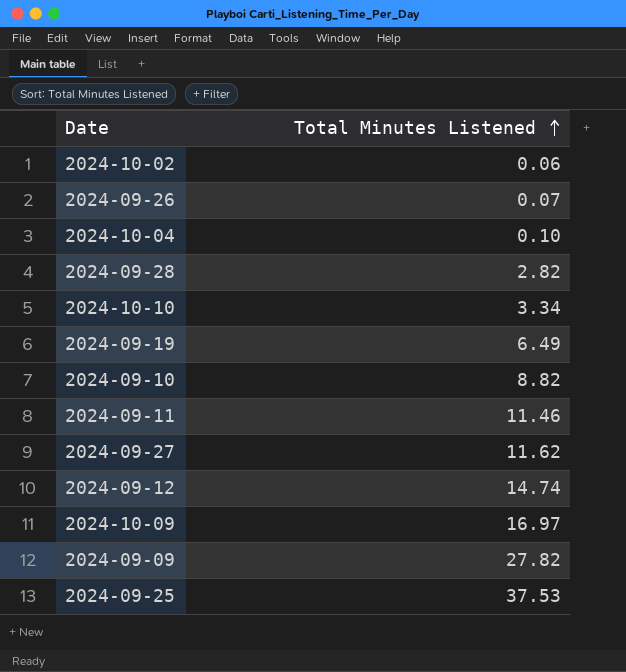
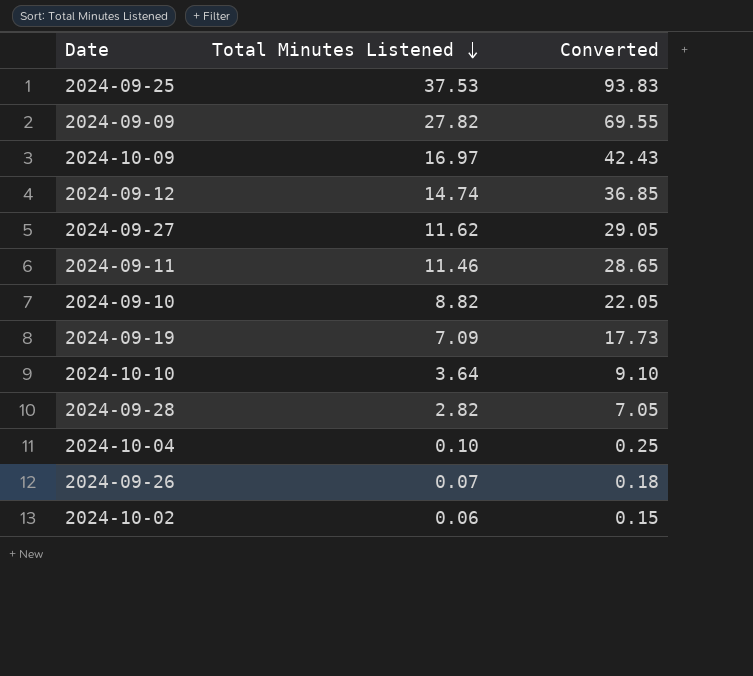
row order: Total Minutes Listened ascending -> Total Minutes Listened descending
column Converted | formula: none -> [Total Minutes Listened] * 2.5
2024-09-19 | Total Minutes Listened: 6.49 -> 7.09
2024-10-10 | Total Minutes Listened: 3.34 -> 3.64

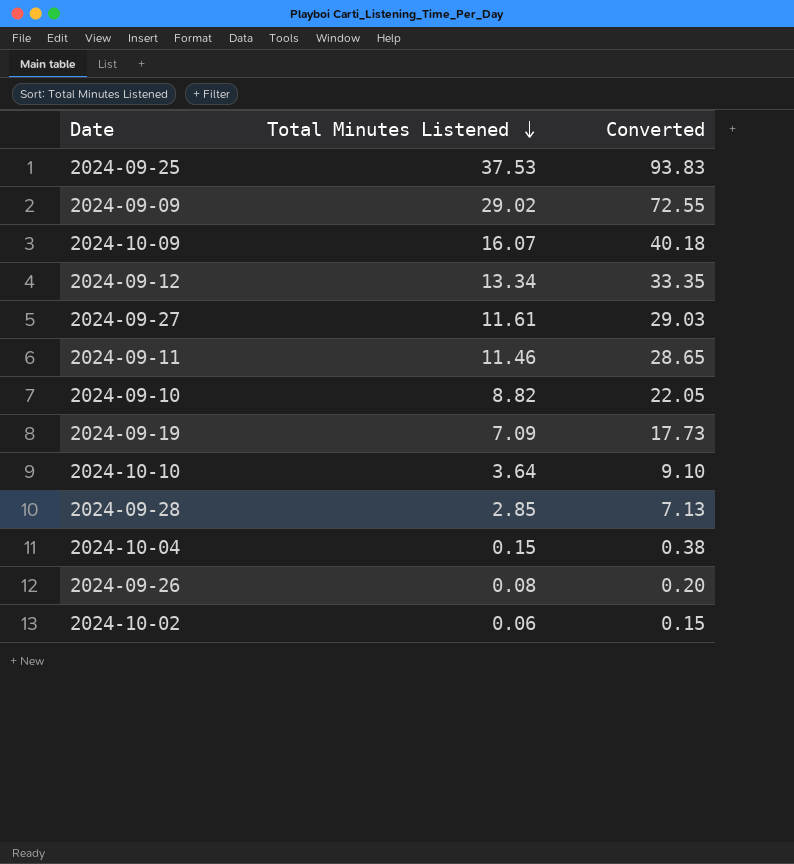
2024-09-09 | Total Minutes Listened: 27.82 -> 29.02
2024-09-09 | Converted: 69.55 -> 72.55
2024-10-09 | Total Minutes Listened: 16.97 -> 16.07
2024-10-09 | Converted: 42.43 -> 40.18
2024-09-12 | Total Minutes Listened: 14.74 -> 13.34
2024-09-12 | Converted: 36.85 -> 33.35
2024-09-27 | Total Minutes Listened: 11.62 -> 11.61
2024-09-27 | Converted: 29.05 -> 29.03
2024-09-28 | Total Minutes Listened: 2.82 -> 2.85
2024-09-28 | Converted: 7.05 -> 7.13
2024-10-04 | Total Minutes Listened: 0.10 -> 0.15
2024-10-04 | Converted: 0.25 -> 0.38
2024-09-26 | Total Minutes Listened: 0.07 -> 0.08
2024-09-26 | Converted: 0.18 -> 0.20

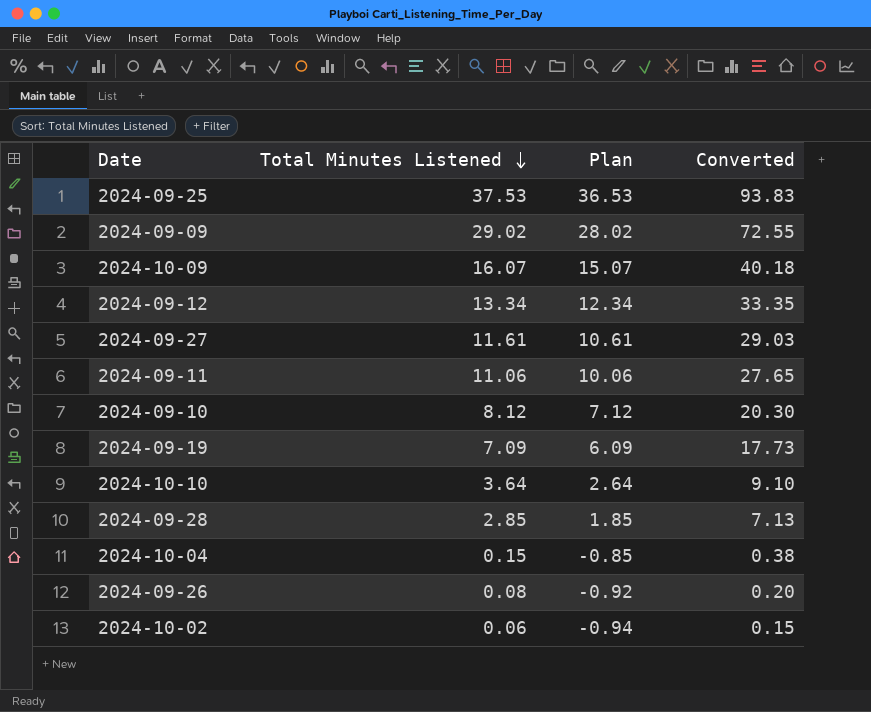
column Plan | formula: none -> [Total Minutes Listened] - 1
2024-09-11 | Total Minutes Listened: 11.46 -> 11.06
2024-09-11 | Converted: 28.65 -> 27.65
2024-09-10 | Total Minutes Listened: 8.82 -> 8.12
2024-09-10 | Converted: 22.05 -> 20.30

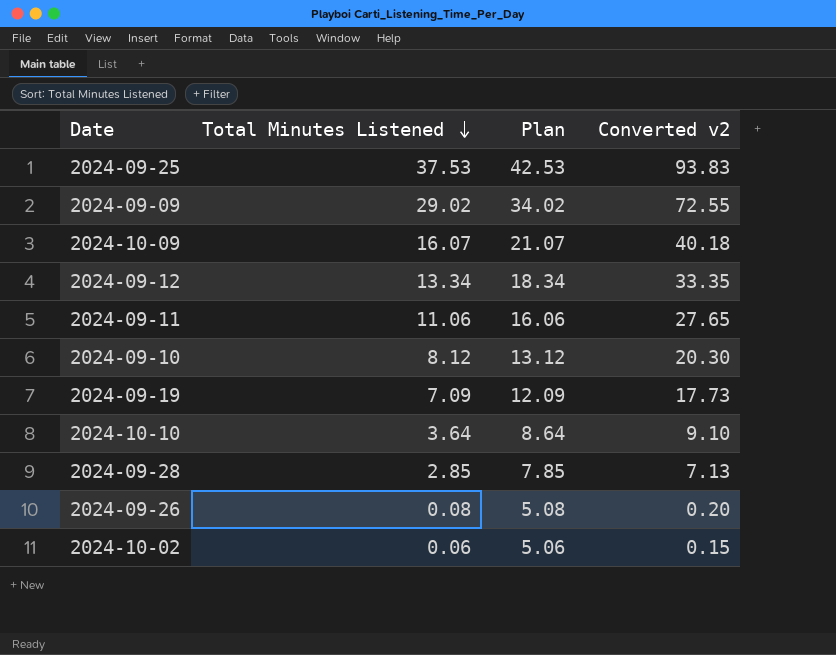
column Plan | formula: [Total Minutes Listened] - 1 -> [Total Minutes Listened] + 5
column name: Converted -> Converted v2
row 2024-09-27: 11.61 | 10.61 | 29.03 -> none
row 2024-10-04: 0.15 | -0.85 | 0.38 -> none

